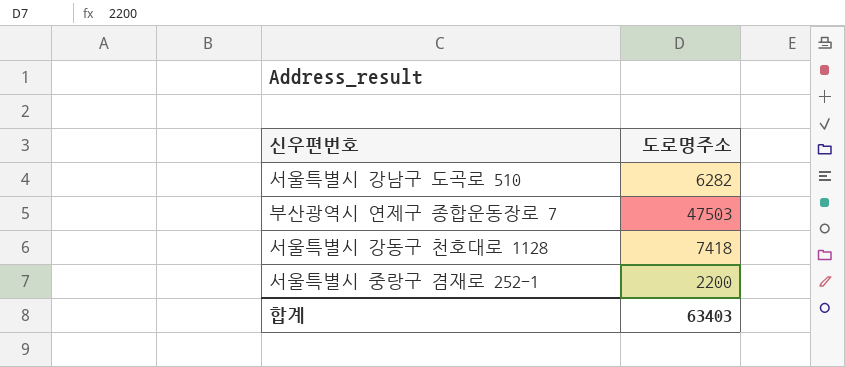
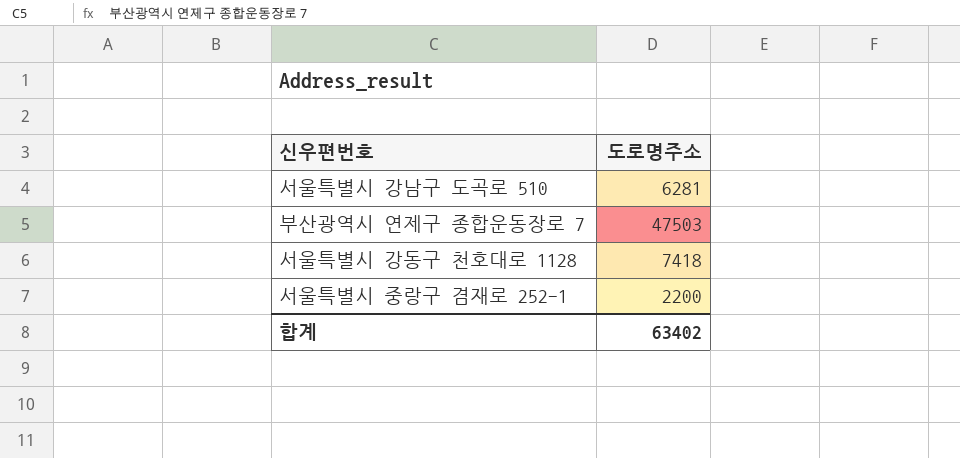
서울특별시 강남구 도곡로 510 | 도로명주소: 6282 -> 6281
합계 | 도로명주소: 63403 -> 63402

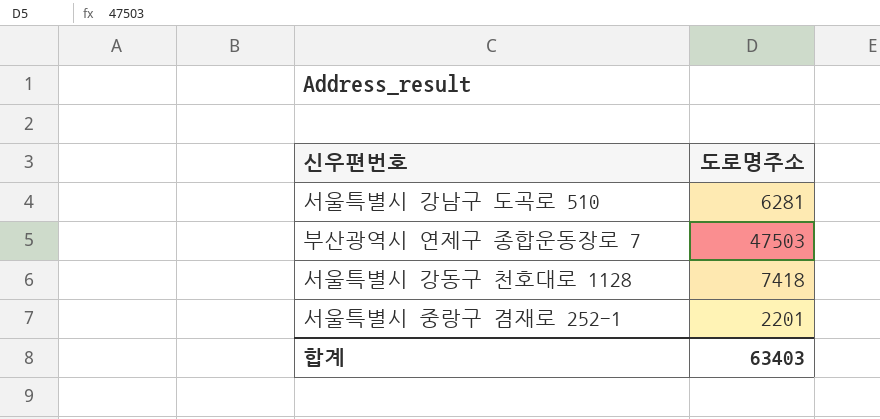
서울특별시 중랑구 겸재로 252-1 | 도로명주소: 2200 -> 2201
합계 | 도로명주소: 63402 -> 63403

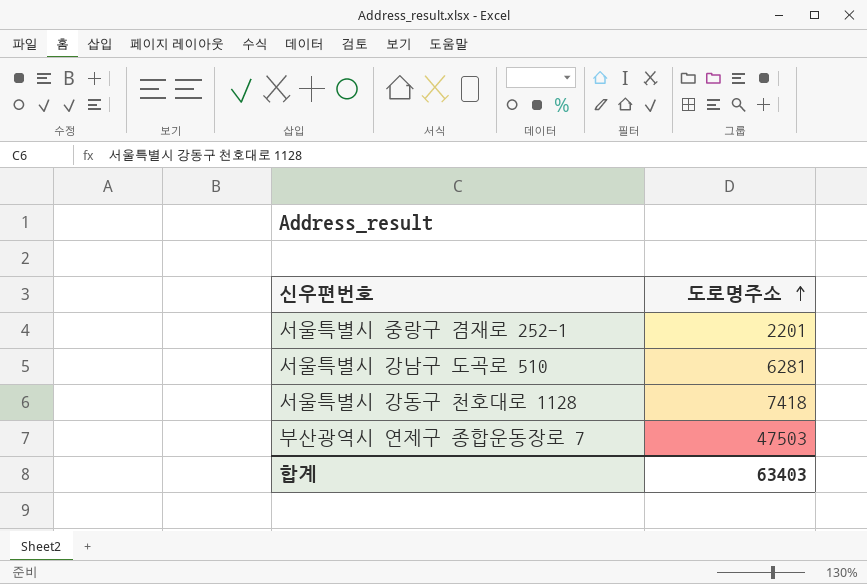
row order: none -> 도로명주소 ascending

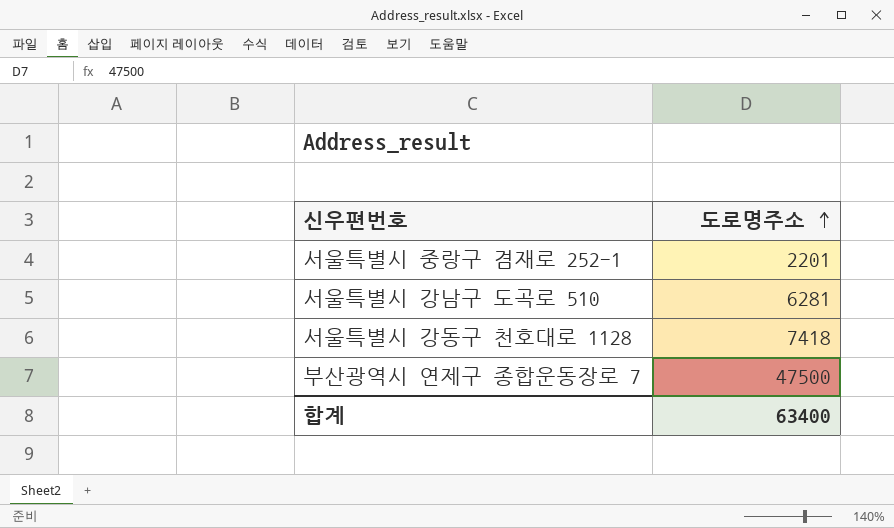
부산광역시 연제구 종합운동장로 7 | 도로명주소: 47503 -> 47500
합계 | 도로명주소: 63403 -> 63400

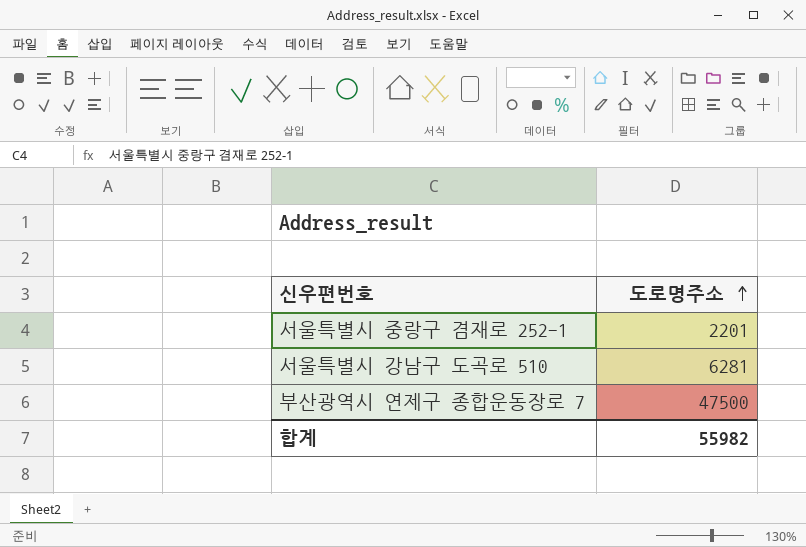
row 서울특별시 강동구 천호대로 1128: 7418 -> none
합계 | 도로명주소: 63400 -> 55982

